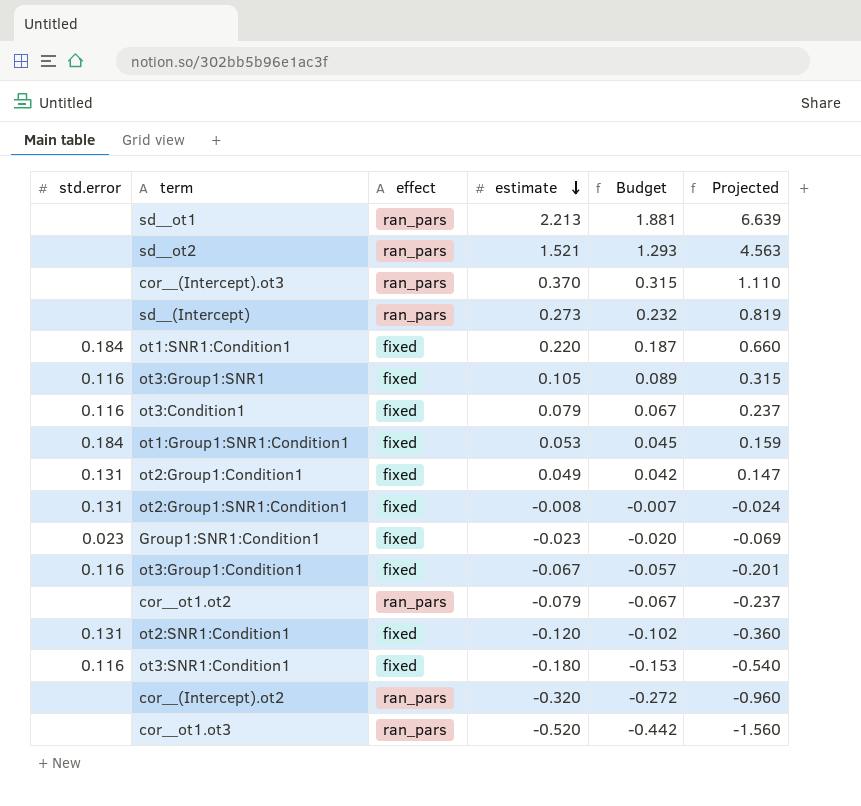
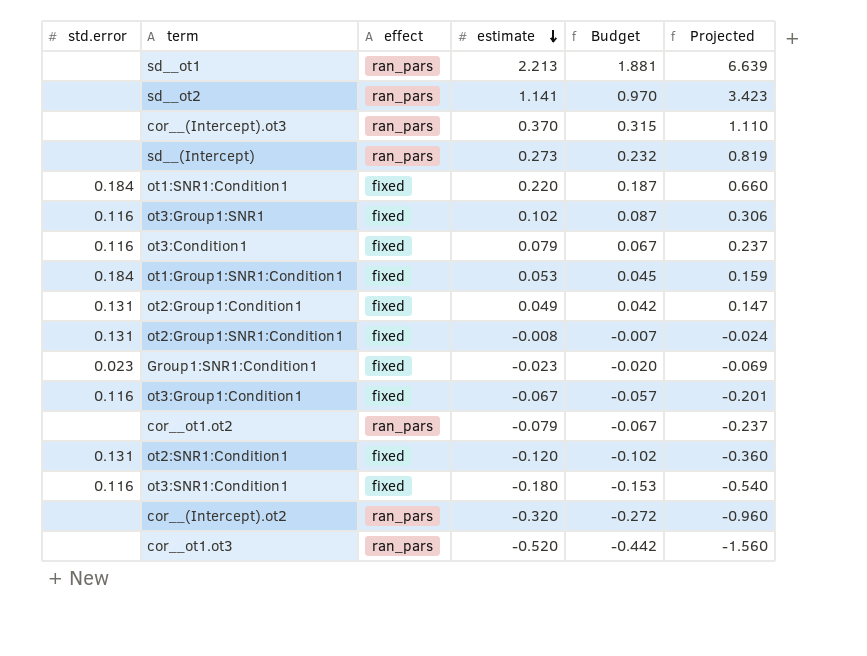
sd__ot2 | estimate: 1.521 -> 1.141
sd__ot2 | Budget: 1.293 -> 0.970
sd__ot2 | Projected: 4.563 -> 3.423
ot3:Group1:SNR1 | estimate: 0.105 -> 0.102
ot3:Group1:SNR1 | Budget: 0.089 -> 0.087
ot3:Group1:SNR1 | Projected: 0.315 -> 0.306

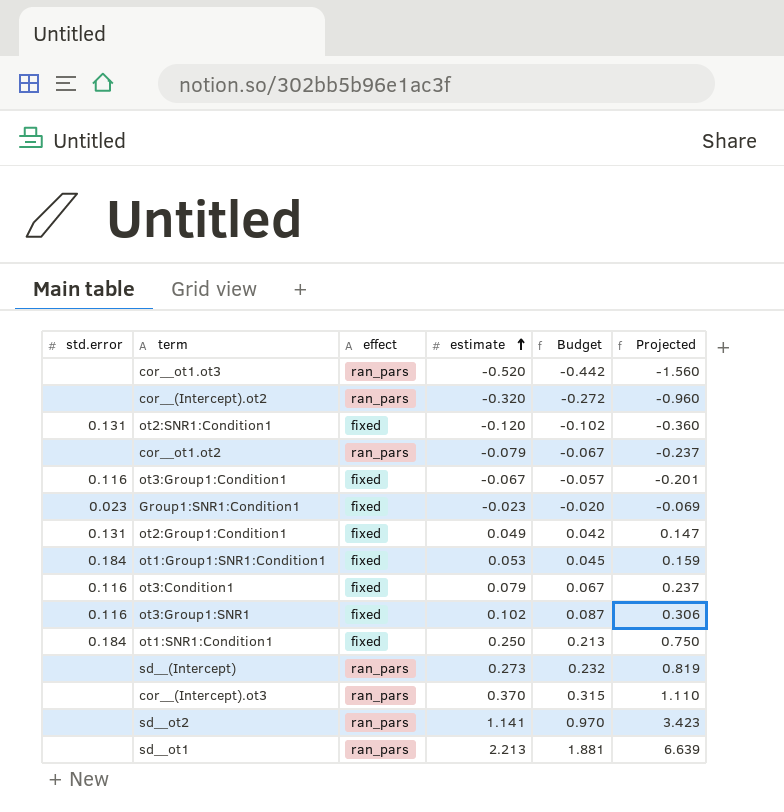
row order: estimate descending -> estimate ascending
row ot2:Group1:SNR1:Condition1: 0.131 | fixed | -0.008 | -0.007 | -0.024 -> none
row ot3:SNR1:Condition1: 0.116 | fixed | -0.180 | -0.153 | -0.540 -> none
ot1:SNR1:Condition1 | estimate: 0.220 -> 0.250
ot1:SNR1:Condition1 | Budget: 0.187 -> 0.213
ot1:SNR1:Condition1 | Projected: 0.660 -> 0.750

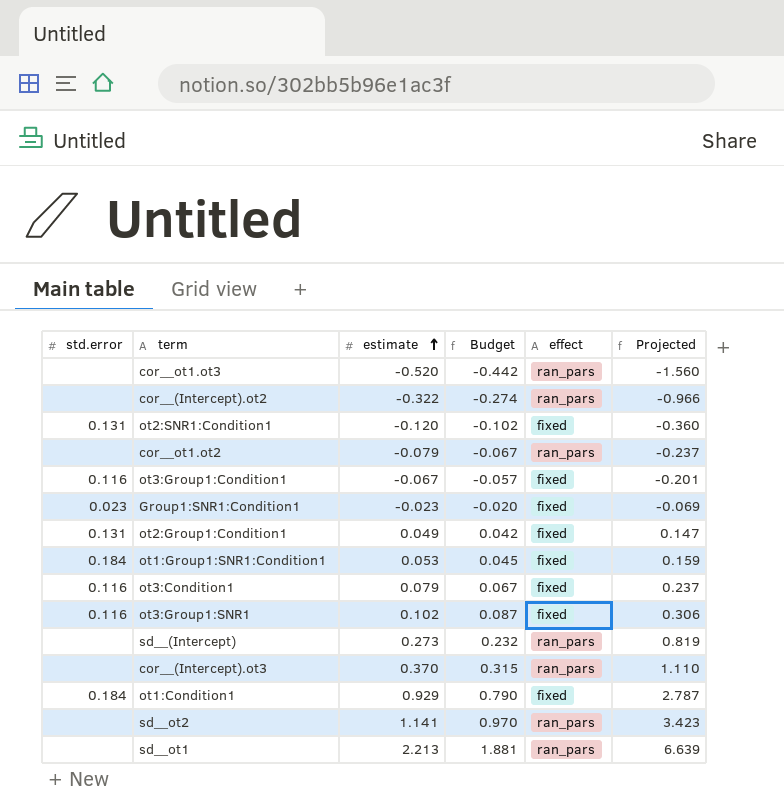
column effect | position: 3 -> 5
row ot1:SNR1:Condition1: 0.184 | fixed | 0.250 | 0.213 | 0.750 -> none
cor__(Intercept).ot2 | estimate: -0.320 -> -0.322
cor__(Intercept).ot2 | Budget: -0.272 -> -0.274
cor__(Intercept).ot2 | Projected: -0.960 -> -0.966
row ot1:Condition1: none -> 0.184 | 0.929 | 0.790 | fixed | 2.787

